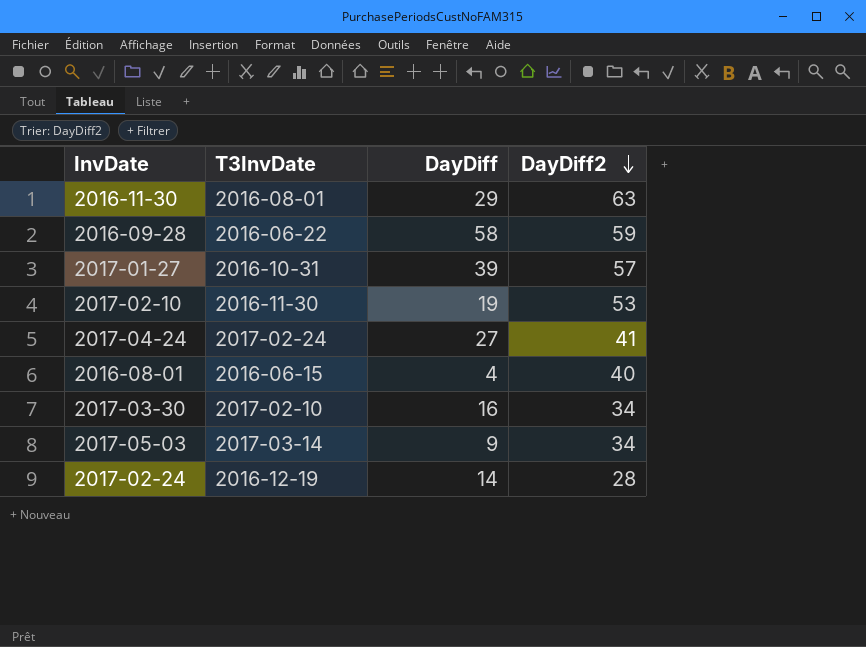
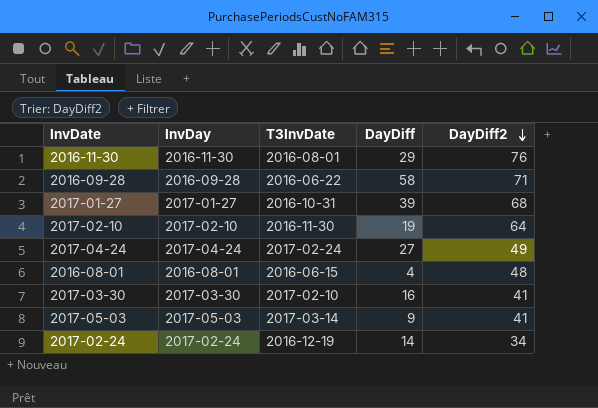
column InvDay | position: none -> 2
2016-11-30 | DayDiff2: 63 -> 76
2016-09-28 | DayDiff2: 59 -> 71
2017-01-27 | DayDiff2: 57 -> 68
2017-02-10 | DayDiff2: 53 -> 64
2017-04-24 | DayDiff2: 41 -> 49
2016-08-01 | DayDiff2: 40 -> 48
2017-03-30 | DayDiff2: 34 -> 41
2017-05-03 | DayDiff2: 34 -> 41
2017-02-24 | DayDiff2: 28 -> 34

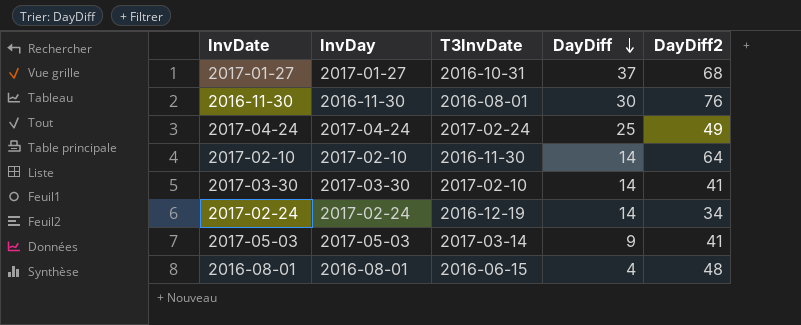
row order: DayDiff2 descending -> DayDiff descending
row 2016-09-28: 2016-09-28 | 2016-06-22 | 58 | 71 -> none
2017-01-27 | DayDiff: 39 -> 37
2016-11-30 | DayDiff: 29 -> 30
2017-04-24 | DayDiff: 27 -> 25
2017-02-10 | DayDiff: 19 -> 14
2017-03-30 | DayDiff: 16 -> 14

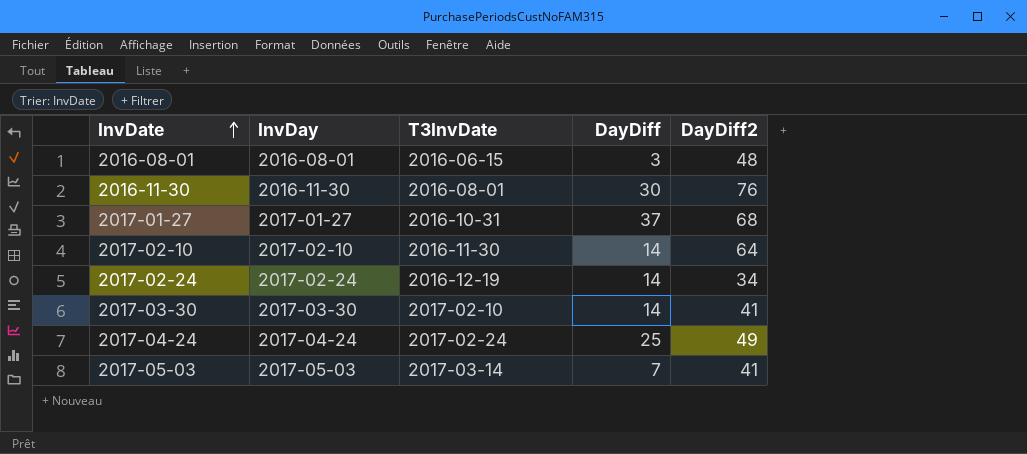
row order: DayDiff descending -> InvDate ascending
2016-08-01 | DayDiff: 4 -> 3
2017-05-03 | DayDiff: 9 -> 7

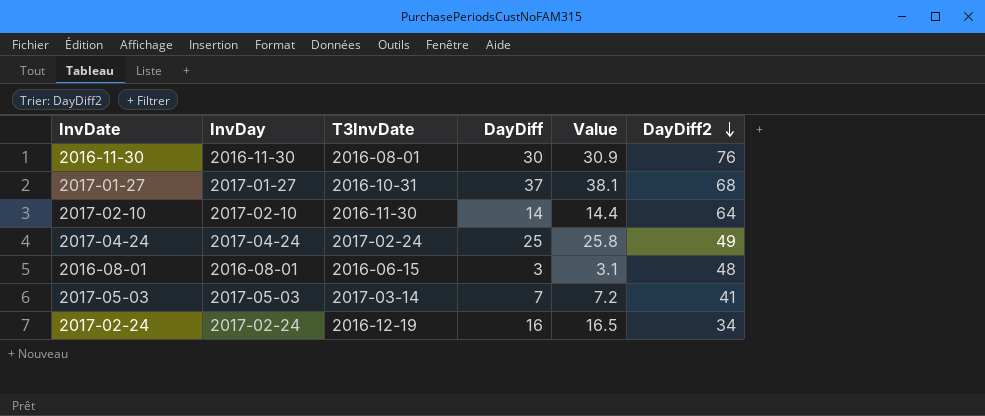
row order: InvDate ascending -> DayDiff2 descending
column Value | formula: none -> [DayDiff] * 1.03
row 2017-03-30: 2017-03-30 | 2017-02-10 | 14 | 41 -> none
2017-02-24 | DayDiff: 14 -> 16

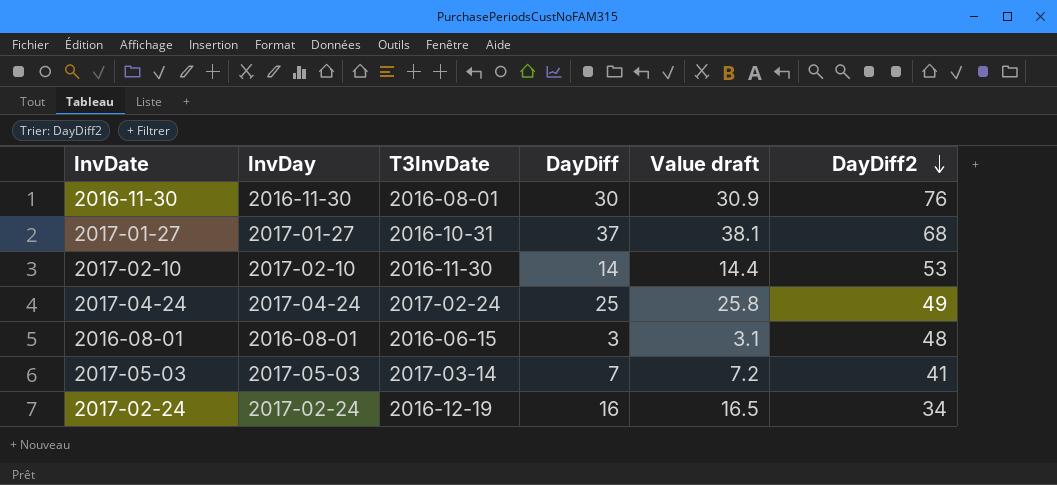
column name: Value -> Value draft
2017-02-10 | DayDiff2: 64 -> 53

